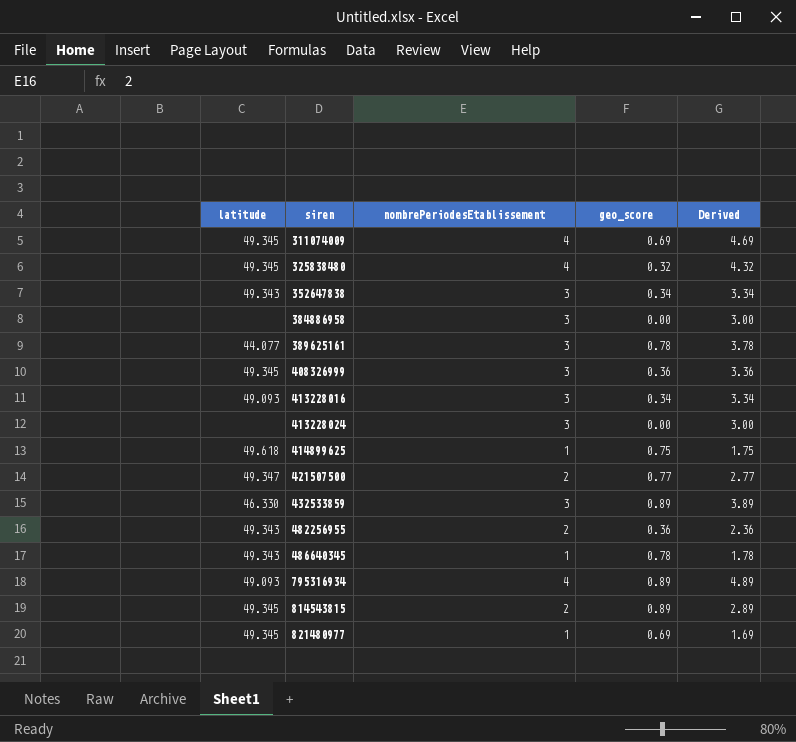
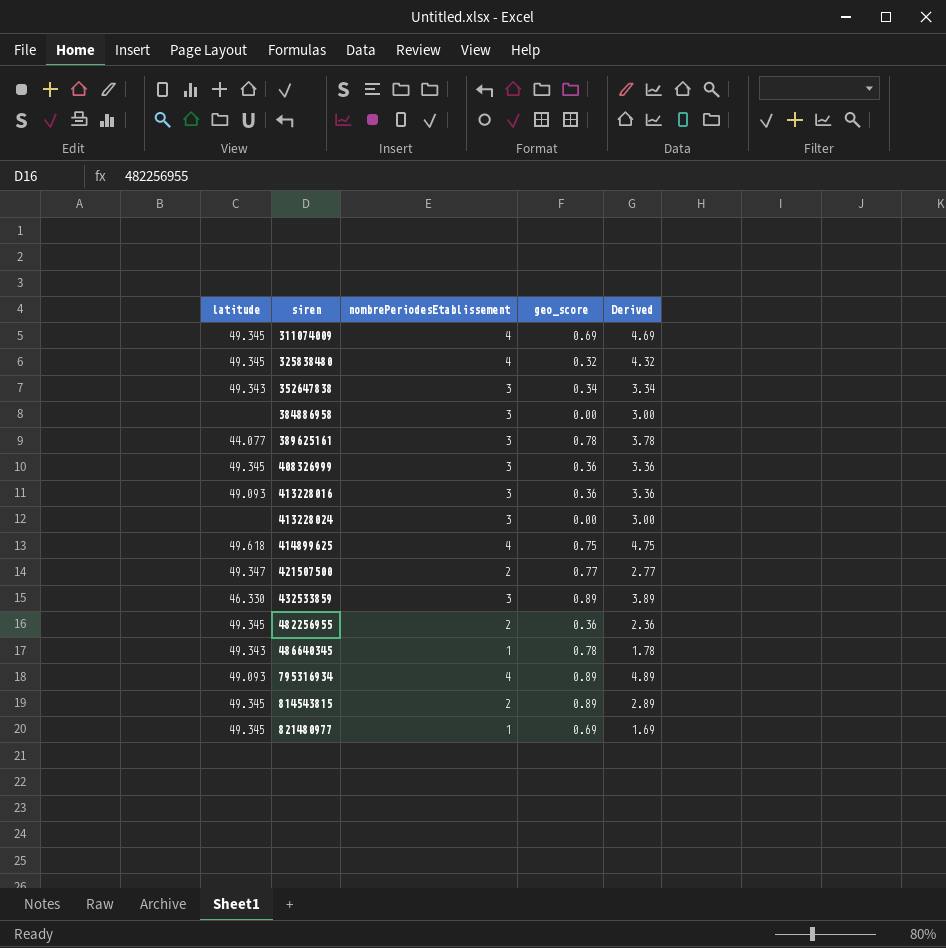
413228016 | geo_score: 0.34 -> 0.36
413228016 | Derived: 3.34 -> 3.36
414899625 | nombrePeriodesEtablissement: 1 -> 4
414899625 | Derived: 1.75 -> 4.75
482256955 | latitude: 49.343 -> 49.345

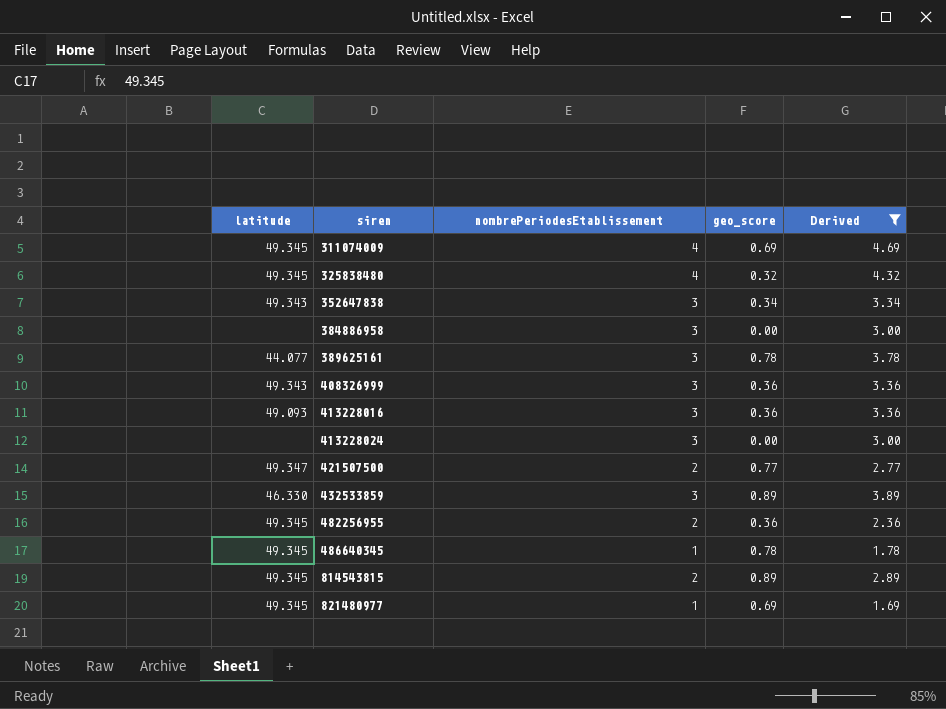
filter: none -> Derived <= 4.69
408326999 | latitude: 49.345 -> 49.343
486640345 | latitude: 49.343 -> 49.345

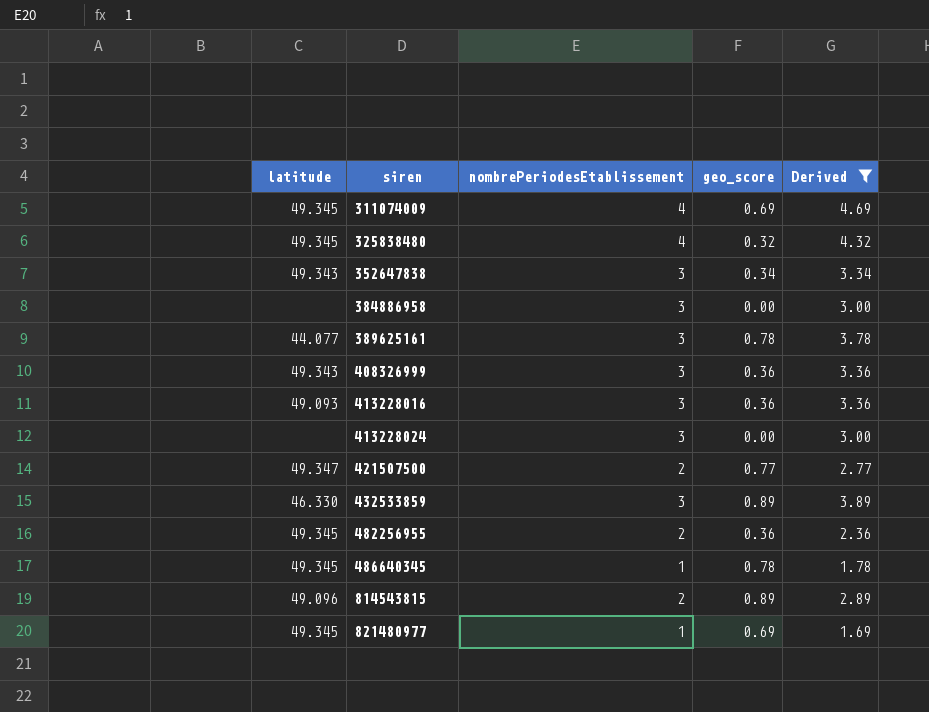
814543815 | latitude: 49.345 -> 49.096

